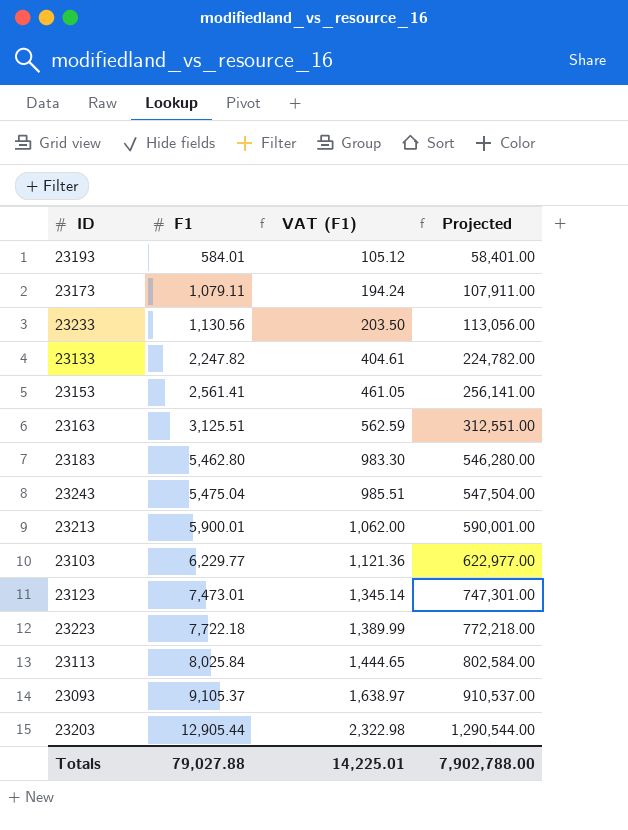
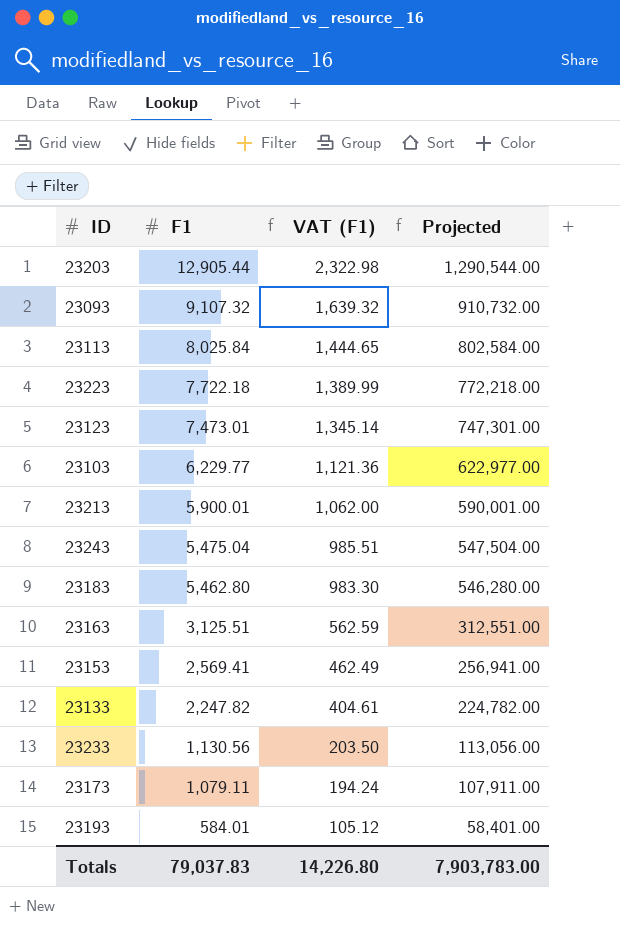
row order: F1 ascending -> F1 descending
23093 | F1: 9,105.37 -> 9,107.32
23093 | VAT (F1): 1,638.97 -> 1,639.32
23093 | Projected: 910,537.00 -> 910,732.00
23153 | F1: 2,561.41 -> 2,569.41
23153 | VAT (F1): 461.05 -> 462.49
23153 | Projected: 256,141.00 -> 256,941.00
Totals | F1: 79,027.88 -> 79,037.83
Totals | VAT (F1): 14,225.01 -> 14,226.80
Totals | Projected: 7,902,788.00 -> 7,903,783.00

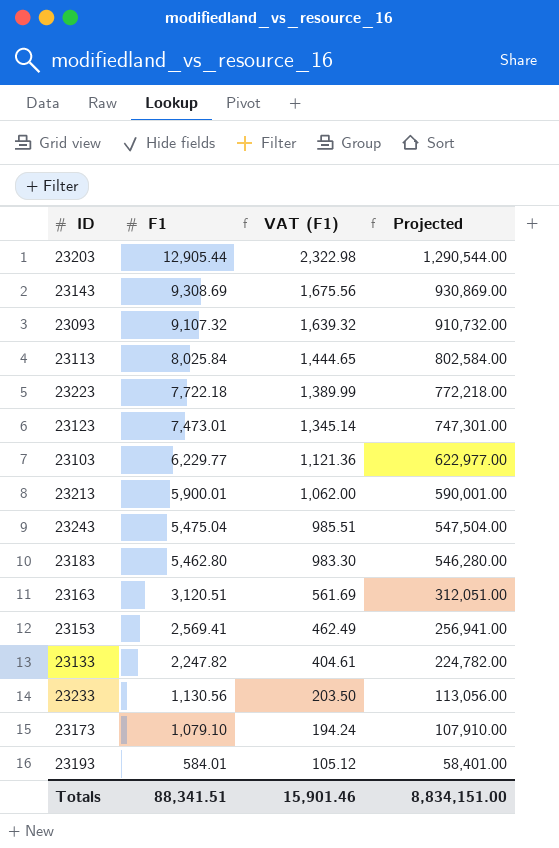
row 23143: none -> 9,308.69 | 1,675.56 | 930,869.00
23163 | F1: 3,125.51 -> 3,120.51
23163 | VAT (F1): 562.59 -> 561.69
23163 | Projected: 312,551.00 -> 312,051.00
23173 | F1: 1,079.11 -> 1,079.10
23173 | Projected: 107,911.00 -> 107,910.00
Totals | F1: 79,037.83 -> 88,341.51
Totals | VAT (F1): 14,226.80 -> 15,901.46
Totals | Projected: 7,903,783.00 -> 8,834,151.00

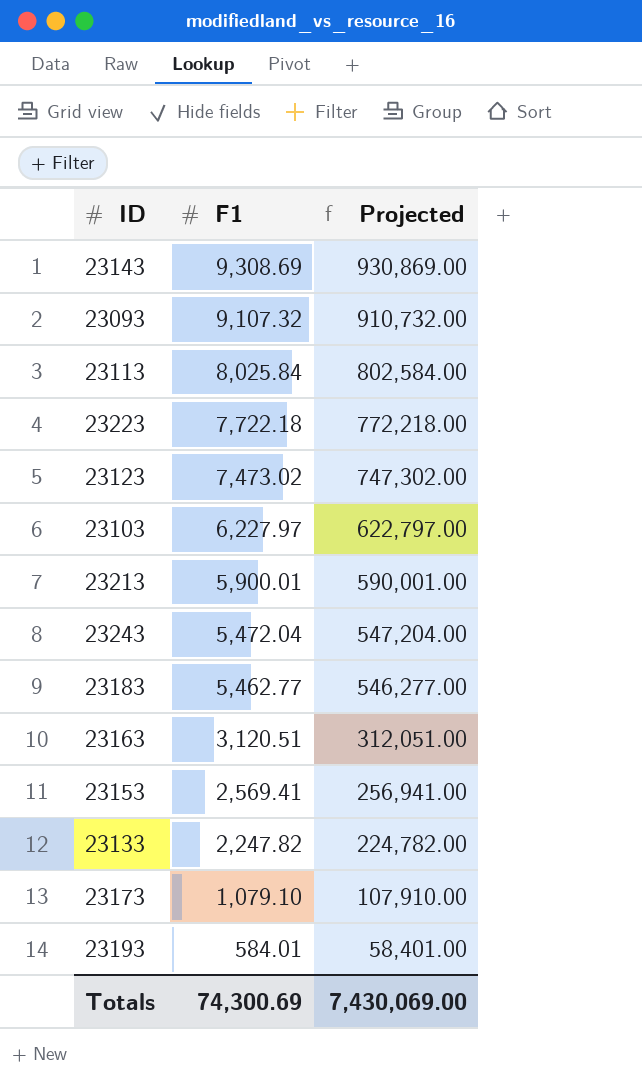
column VAT (F1) | formula: [F1] * 0.18 -> none
row 23203: 12,905.44 | 2,322.98 | 1,290,544.00 -> none
row 23233: 1,130.56 | 203.50 | 113,056.00 -> none
23123 | F1: 7,473.01 -> 7,473.02
23123 | Projected: 747,301.00 -> 747,302.00
23103 | F1: 6,229.77 -> 6,227.97
23103 | Projected: 622,977.00 -> 622,797.00
23243 | F1: 5,475.04 -> 5,472.04
23243 | Projected: 547,504.00 -> 547,204.00
23183 | F1: 5,462.80 -> 5,462.77
23183 | Projected: 546,280.00 -> 546,277.00
Totals | F1: 88,341.51 -> 74,300.69
Totals | Projected: 8,834,151.00 -> 7,430,069.00

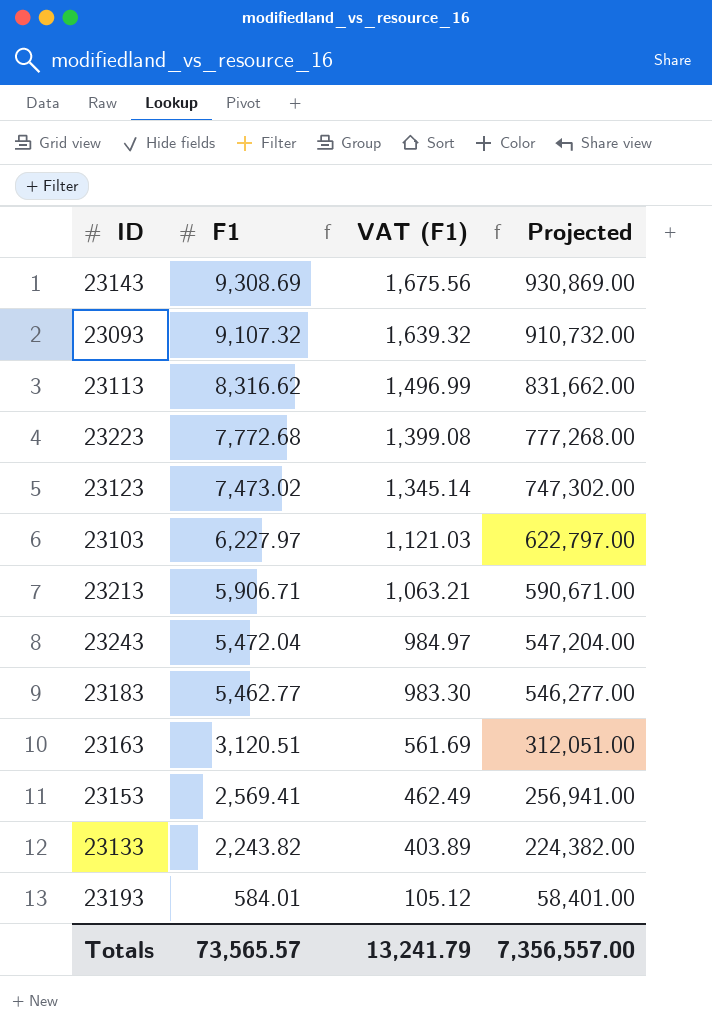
column VAT (F1) | formula: none -> [F1] * 0.18
row 23173: 1,079.10 | 107,910.00 -> none
23113 | F1: 8,025.84 -> 8,316.62
23113 | Projected: 802,584.00 -> 831,662.00
23223 | F1: 7,722.18 -> 7,772.68
23223 | Projected: 772,218.00 -> 777,268.00
23213 | F1: 5,900.01 -> 5,906.71
23213 | Projected: 590,001.00 -> 590,671.00
23133 | F1: 2,247.82 -> 2,243.82
23133 | Projected: 224,782.00 -> 224,382.00
Totals | F1: 74,300.69 -> 73,565.57
Totals | Projected: 7,430,069.00 -> 7,356,557.00

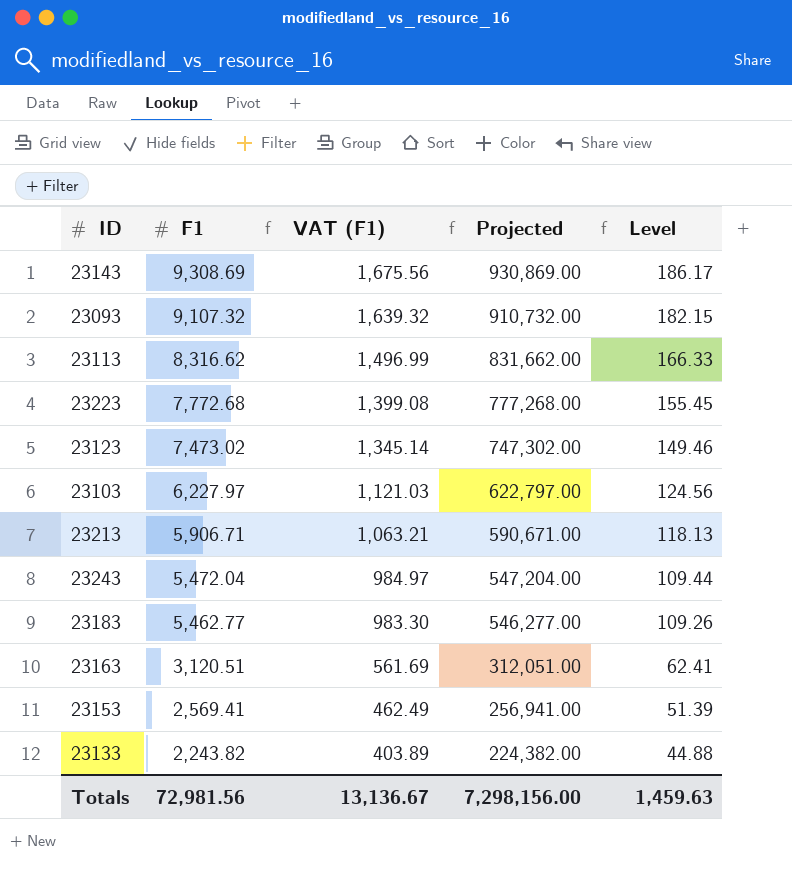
column Level | formula: none -> [F1] * 0.02
row 23193: 584.01 | 105.12 | 58,401.00 -> none
Totals | F1: 73,565.57 -> 72,981.56
Totals | VAT (F1): 13,241.79 -> 13,136.67
Totals | Projected: 7,356,557.00 -> 7,298,156.00

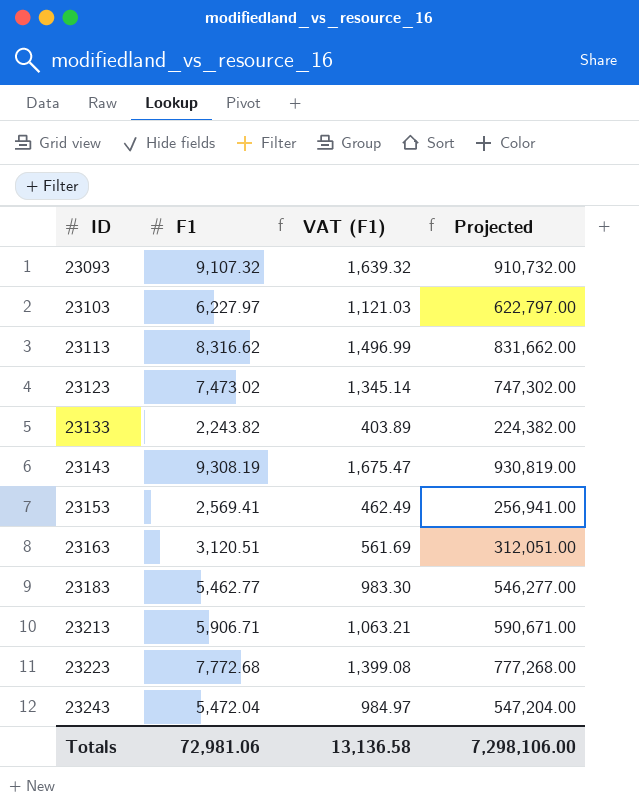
row order: F1 descending -> ID ascending
column Level | formula: [F1] * 0.02 -> none
23143 | F1: 9,308.69 -> 9,308.19
23143 | VAT (F1): 1,675.56 -> 1,675.47
23143 | Projected: 930,869.00 -> 930,819.00
Totals | F1: 72,981.56 -> 72,981.06
Totals | VAT (F1): 13,136.67 -> 13,136.58
Totals | Projected: 7,298,156.00 -> 7,298,106.00

